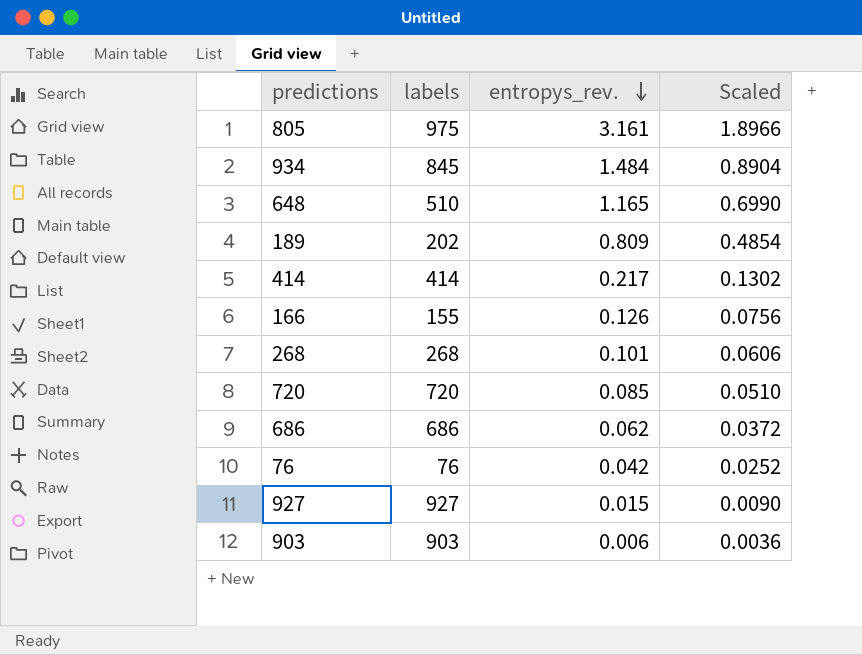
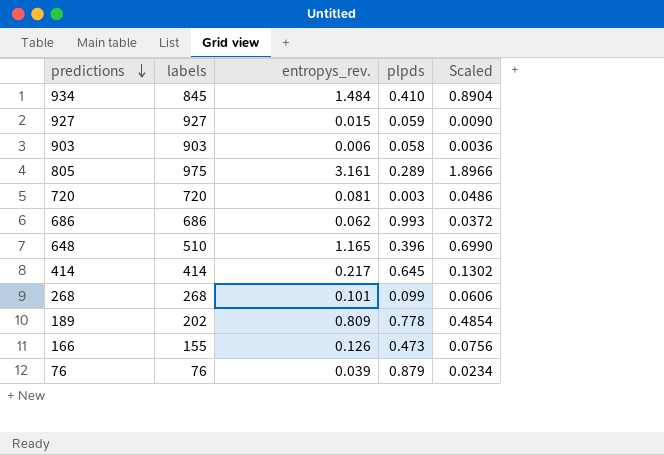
row order: entropys_rev. descending -> predictions descending
column plpds | position: none -> 4
720 | entropys_rev.: 0.085 -> 0.081
720 | Scaled: 0.0510 -> 0.0486
76 | entropys_rev.: 0.042 -> 0.039
76 | Scaled: 0.0252 -> 0.0234

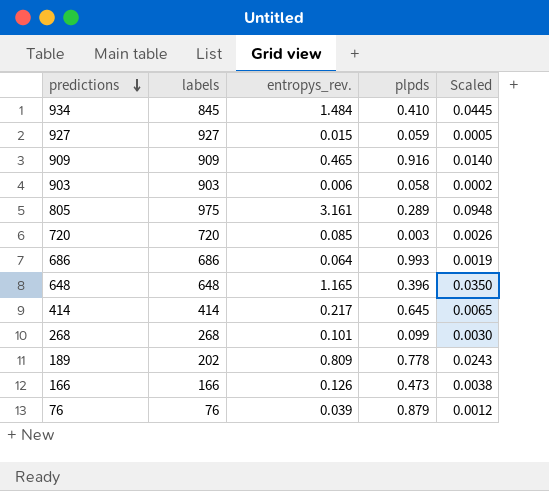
column Scaled | formula: [entropys_rev.] * 0.6 -> [entropys_rev.] * 0.03
row 909: none -> 909 | 0.465 | 0.916 | 0.0140
720 | entropys_rev.: 0.081 -> 0.085
686 | entropys_rev.: 0.062 -> 0.064
648 | labels: 510 -> 648
166 | labels: 155 -> 166

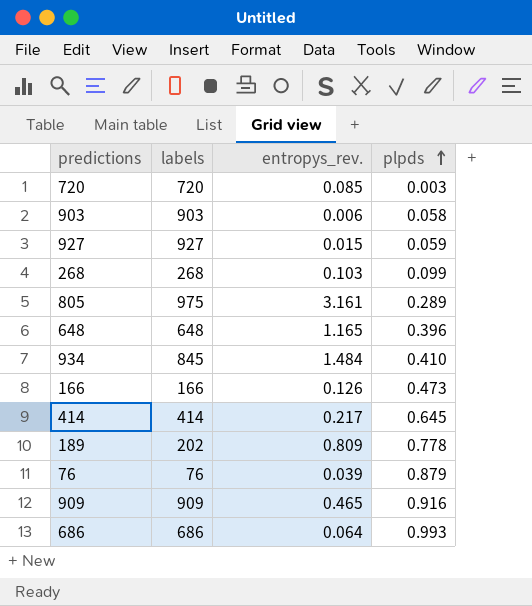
row order: predictions descending -> plpds ascending
column Scaled | formula: [entropys_rev.] * 0.03 -> none
268 | entropys_rev.: 0.101 -> 0.103

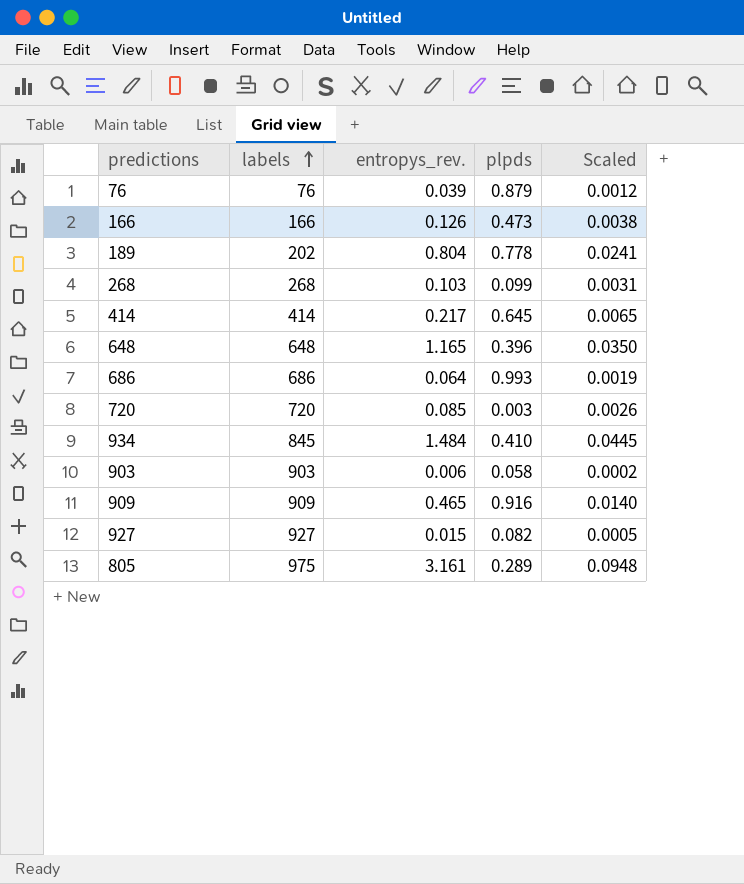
row order: plpds ascending -> labels ascending
column Scaled | formula: none -> [entropys_rev.] * 0.03
189 | entropys_rev.: 0.809 -> 0.804
927 | plpds: 0.059 -> 0.082

